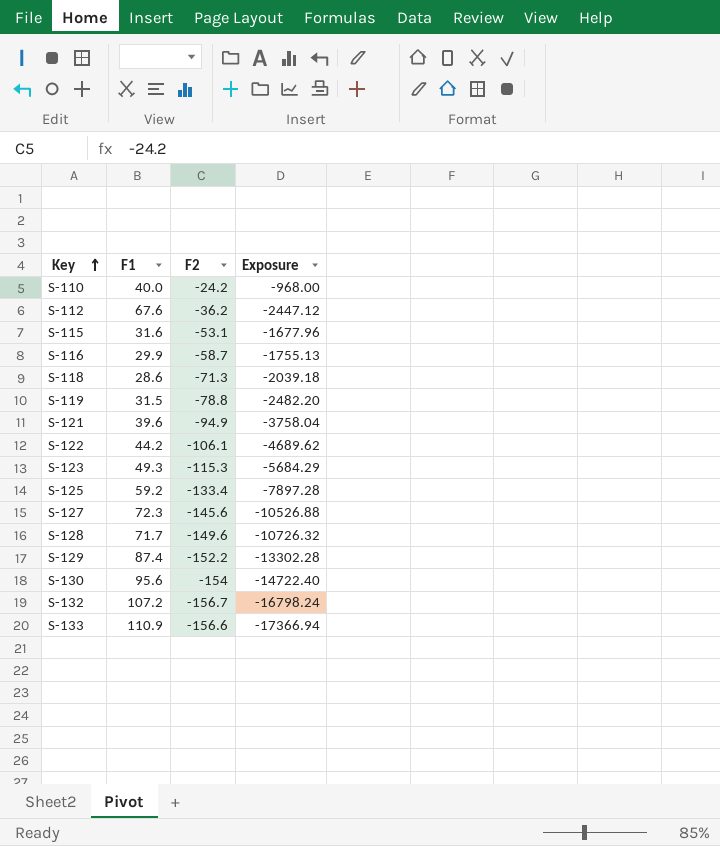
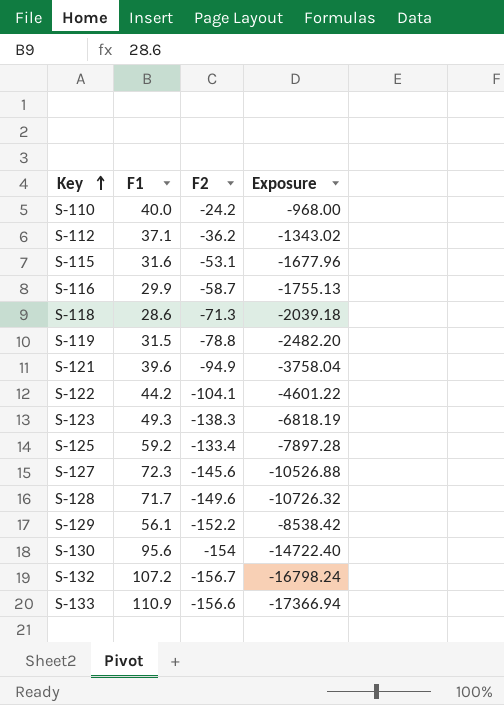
S-112 | F1: 67.6 -> 37.1
S-112 | Exposure: -2447.12 -> -1343.02
S-122 | F2: -106.1 -> -104.1
S-122 | Exposure: -4689.62 -> -4601.22
S-123 | F2: -115.3 -> -138.3
S-123 | Exposure: -5684.29 -> -6818.19
S-129 | F1: 87.4 -> 56.1
S-129 | Exposure: -13302.28 -> -8538.42

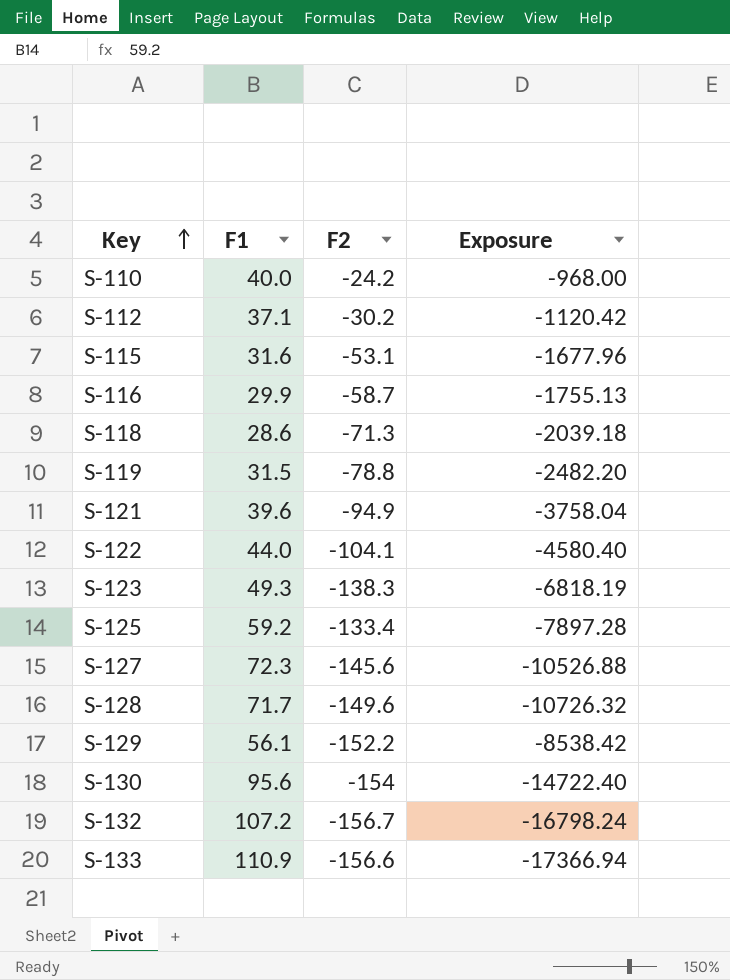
S-112 | F2: -36.2 -> -30.2
S-112 | Exposure: -1343.02 -> -1120.42
S-122 | F1: 44.2 -> 44.0
S-122 | Exposure: -4601.22 -> -4580.40

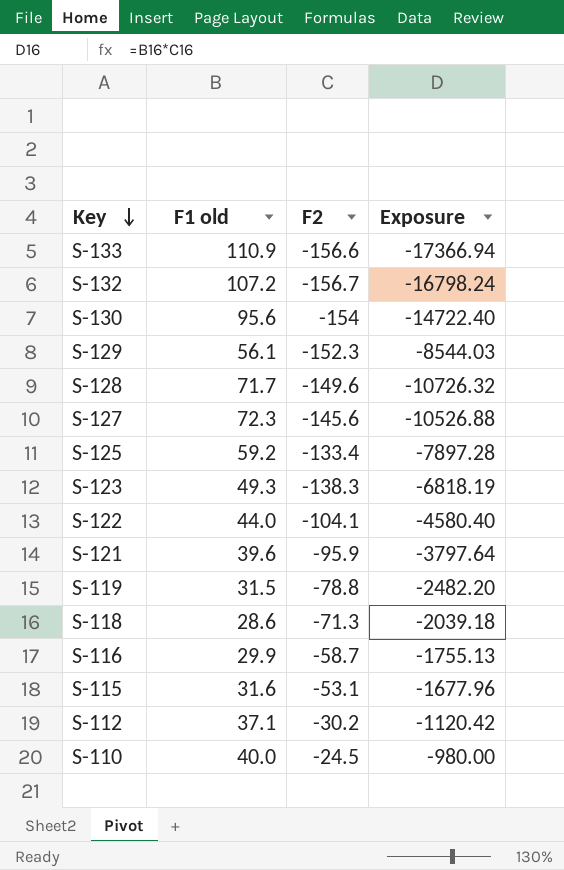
row order: Key ascending -> Key descending
column name: F1 -> F1 old
S-129 | F2: -152.2 -> -152.3
S-129 | Exposure: -8538.42 -> -8544.03
S-121 | F2: -94.9 -> -95.9
S-121 | Exposure: -3758.04 -> -3797.64
S-110 | F2: -24.2 -> -24.5
S-110 | Exposure: -968.00 -> -980.00

